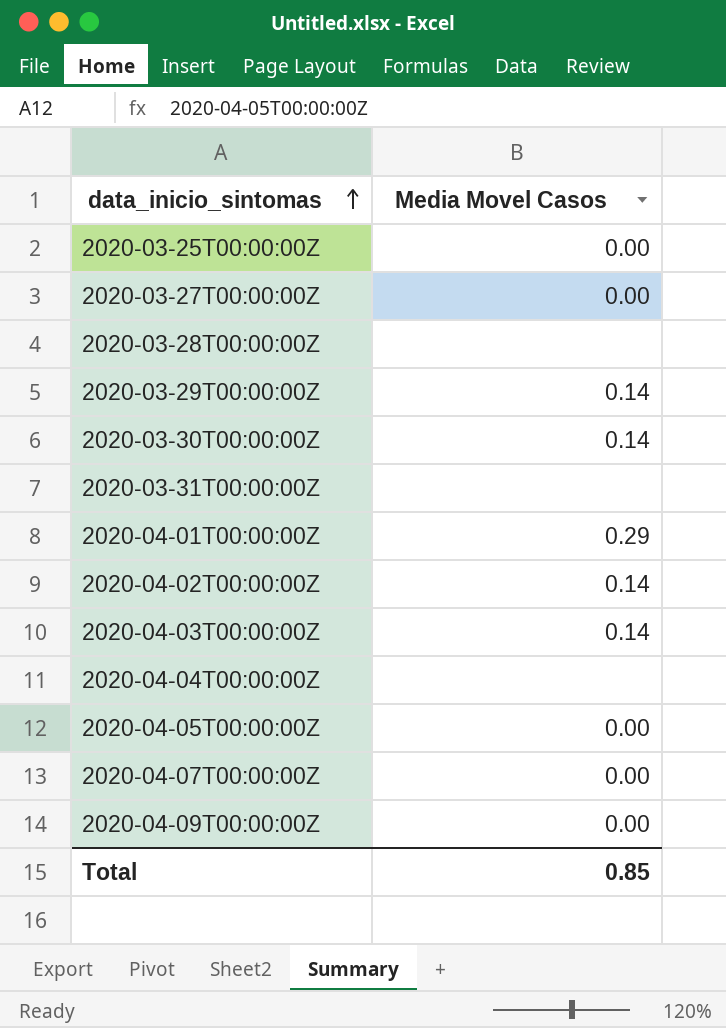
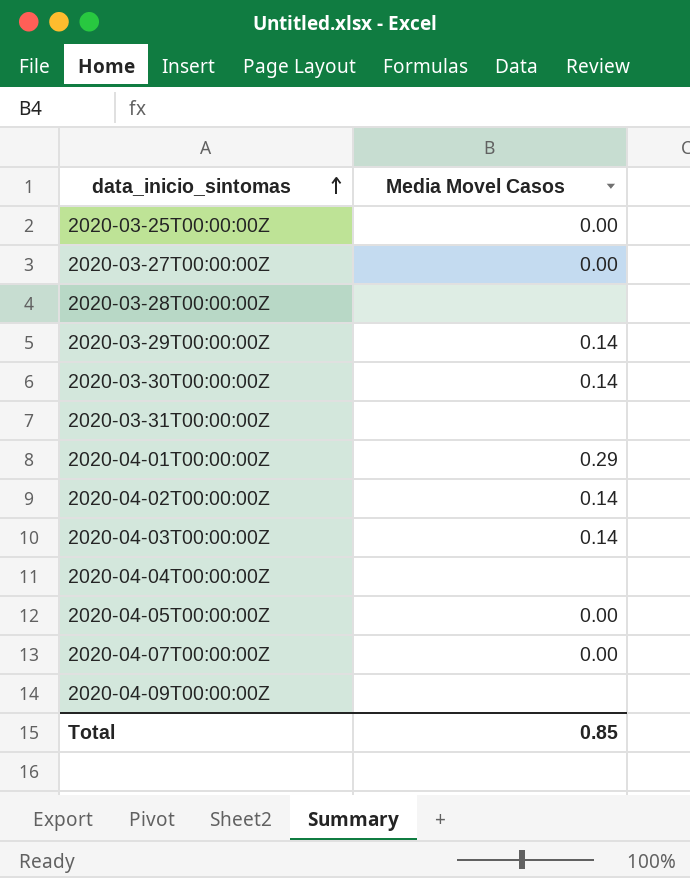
2020-04-09T00:00:00Z | Media Movel Casos: 0.00 -> none

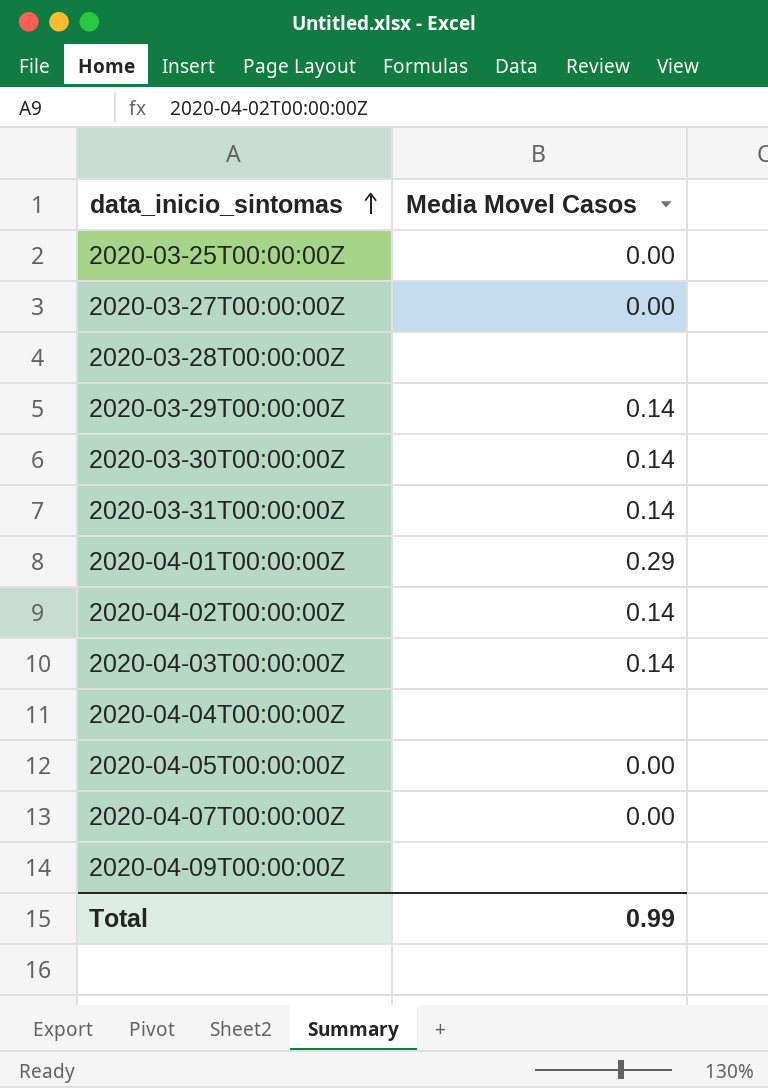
2020-03-31T00:00:00Z | Media Movel Casos: none -> 0.14
Total | Media Movel Casos: 0.85 -> 0.99

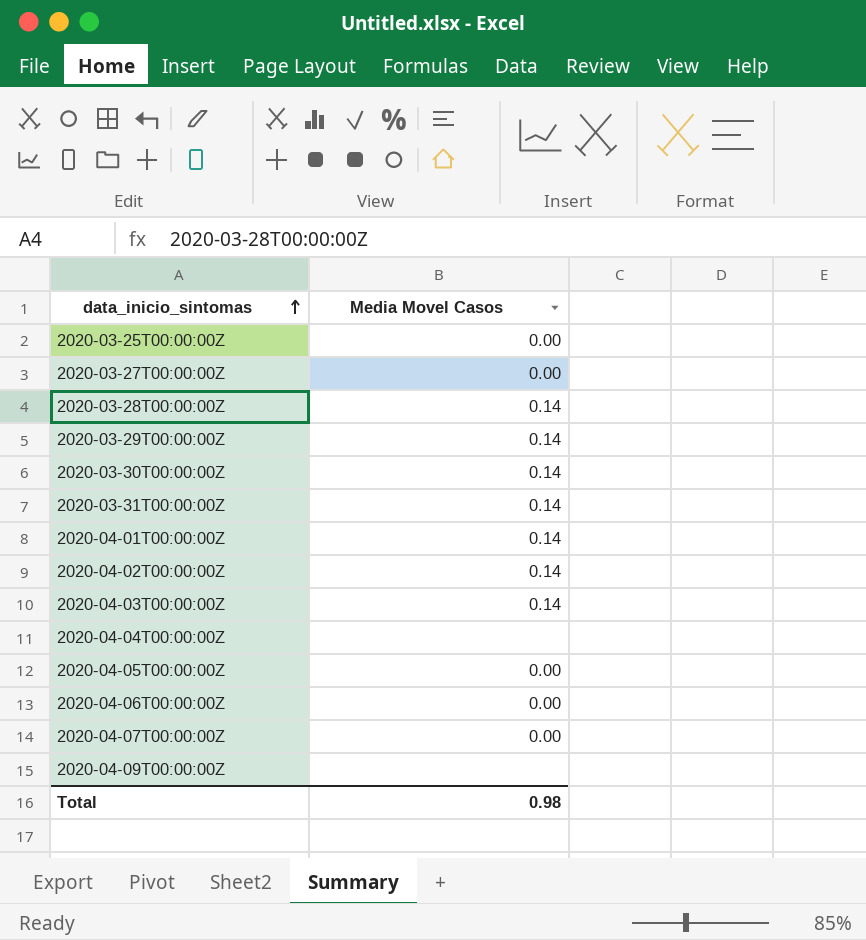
2020-03-28T00:00:00Z | Media Movel Casos: none -> 0.14
2020-04-01T00:00:00Z | Media Movel Casos: 0.29 -> 0.14
row 2020-04-06T00:00:00Z: none -> 0.00
Total | Media Movel Casos: 0.99 -> 0.98

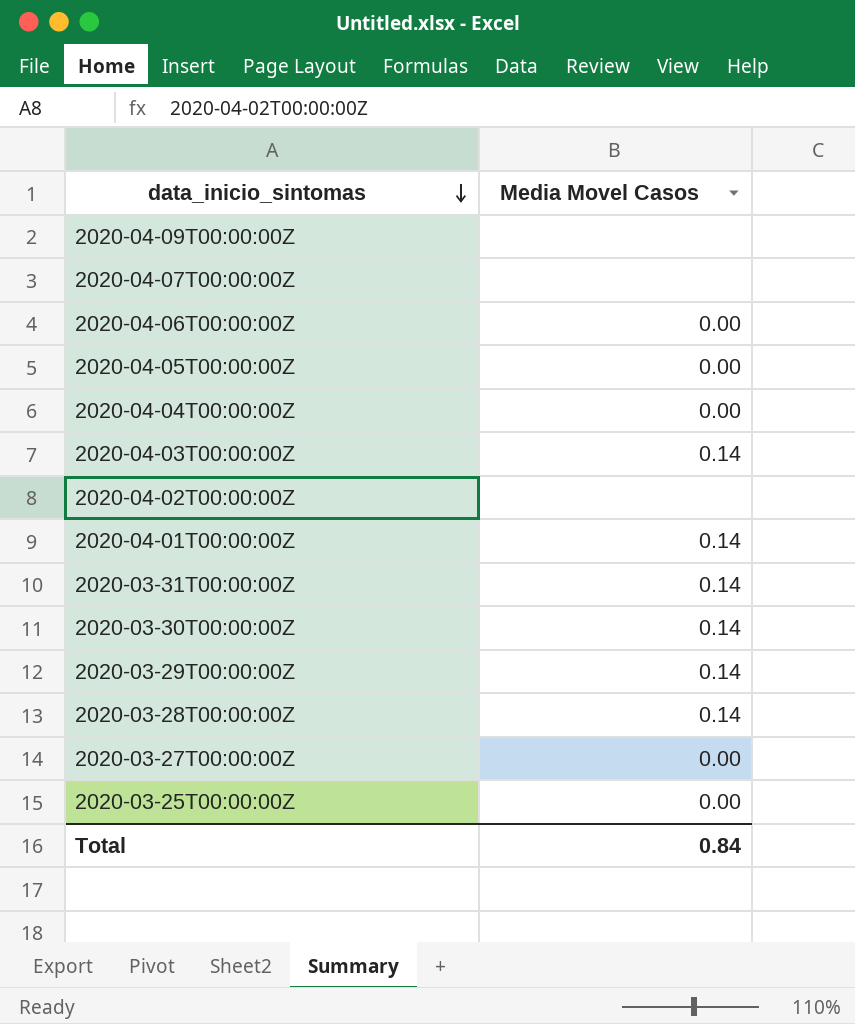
row order: data_inicio_sintomas ascending -> data_inicio_sintomas descending
2020-04-07T00:00:00Z | Media Movel Casos: 0.00 -> none
2020-04-04T00:00:00Z | Media Movel Casos: none -> 0.00
2020-04-02T00:00:00Z | Media Movel Casos: 0.14 -> none
Total | Media Movel Casos: 0.98 -> 0.84

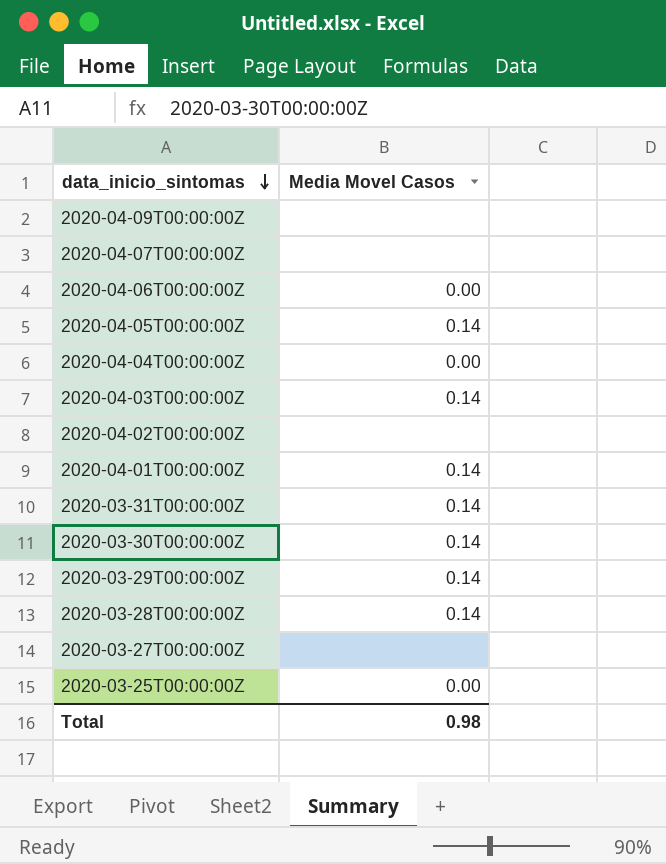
2020-04-05T00:00:00Z | Media Movel Casos: 0.00 -> 0.14
2020-03-27T00:00:00Z | Media Movel Casos: 0.00 -> none
Total | Media Movel Casos: 0.84 -> 0.98

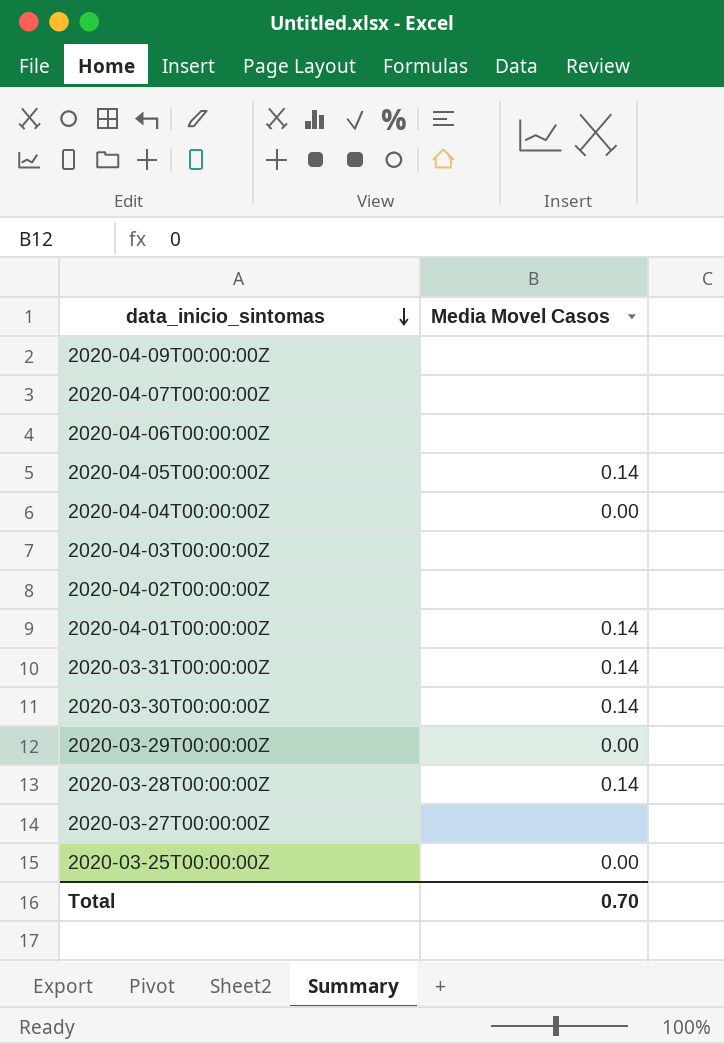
2020-04-06T00:00:00Z | Media Movel Casos: 0.00 -> none
2020-04-03T00:00:00Z | Media Movel Casos: 0.14 -> none
2020-03-29T00:00:00Z | Media Movel Casos: 0.14 -> 0.00
Total | Media Movel Casos: 0.98 -> 0.70

